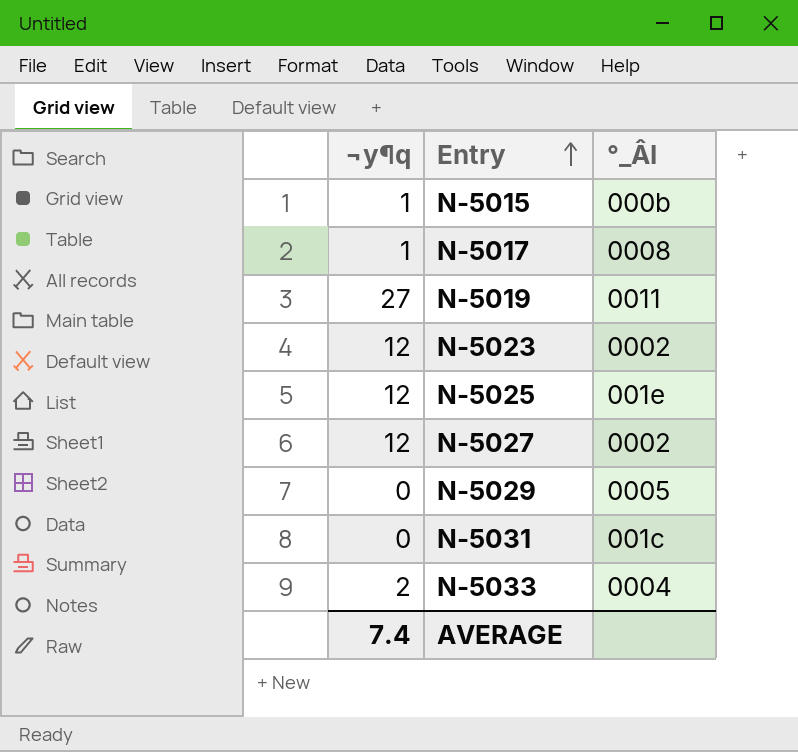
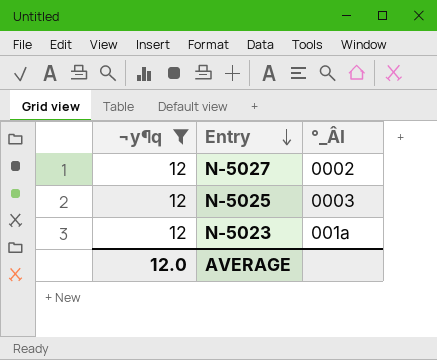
filter: none -> ¬y¶q = 12
row order: Entry ascending -> Entry descending
N-5025 | °_ÂI: 001e -> 0003
N-5023 | °_ÂI: 0002 -> 001a
AVERAGE | ¬y¶q: 7.4 -> 12.0

